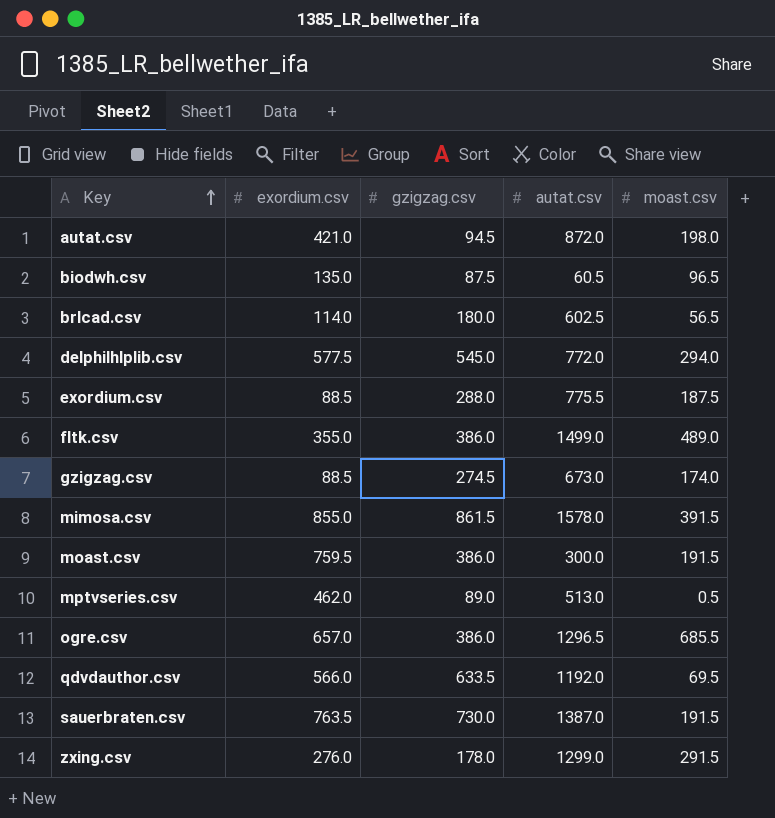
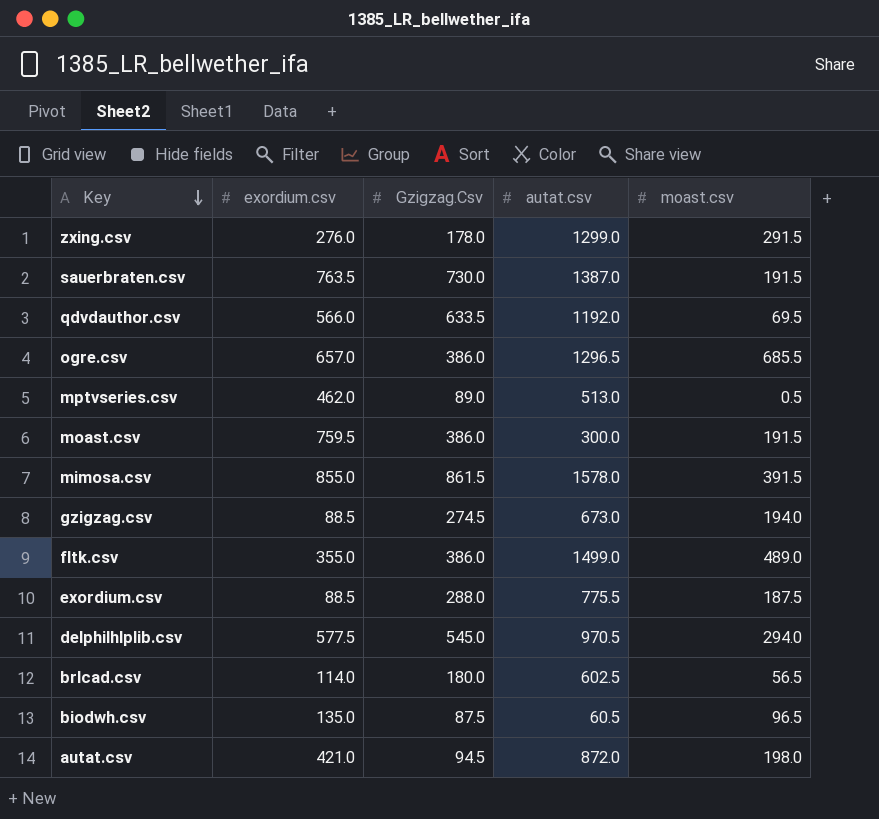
row order: Key ascending -> Key descending
column name: gzigzag.csv -> Gzigzag.Csv
gzigzag.csv | moast.csv: 174.0 -> 194.0
delphilhlplib.csv | autat.csv: 772.0 -> 970.5

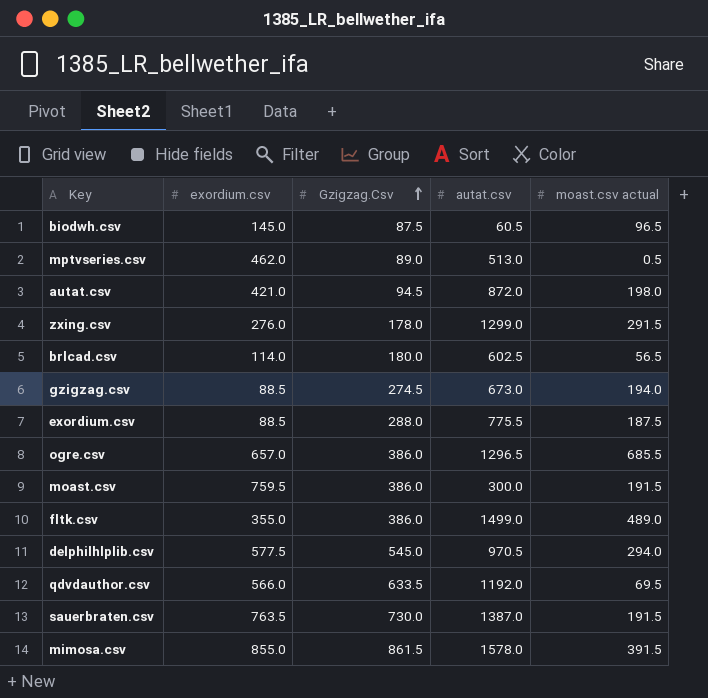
row order: Key descending -> Gzigzag.Csv ascending
column name: moast.csv -> moast.csv actual
biodwh.csv | exordium.csv: 135.0 -> 145.0

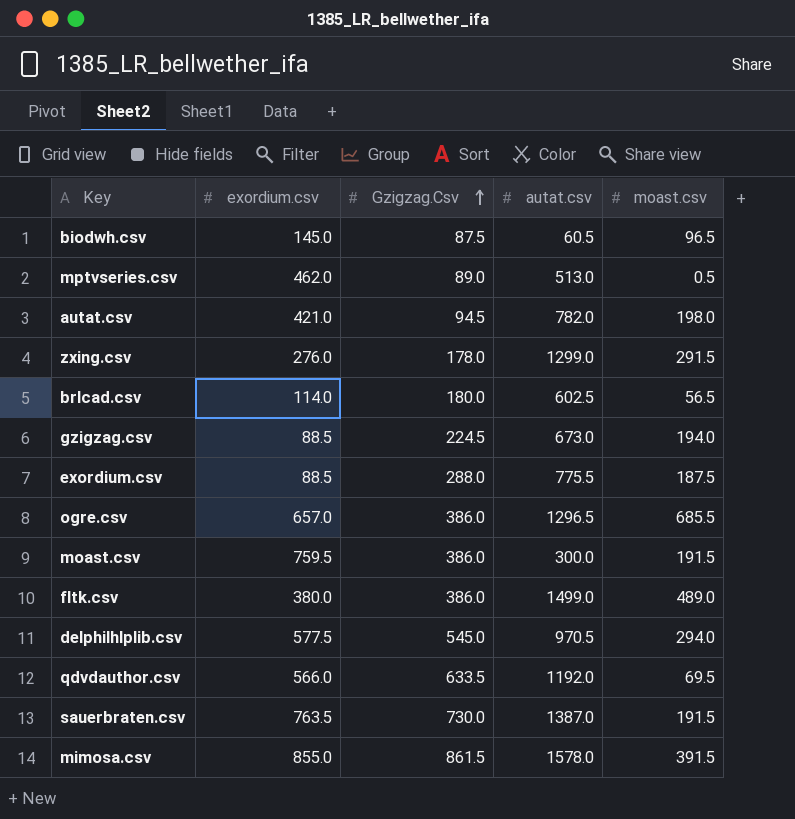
column name: moast.csv actual -> moast.csv
autat.csv | autat.csv: 872.0 -> 782.0
gzigzag.csv | Gzigzag.Csv: 274.5 -> 224.5
fltk.csv | exordium.csv: 355.0 -> 380.0

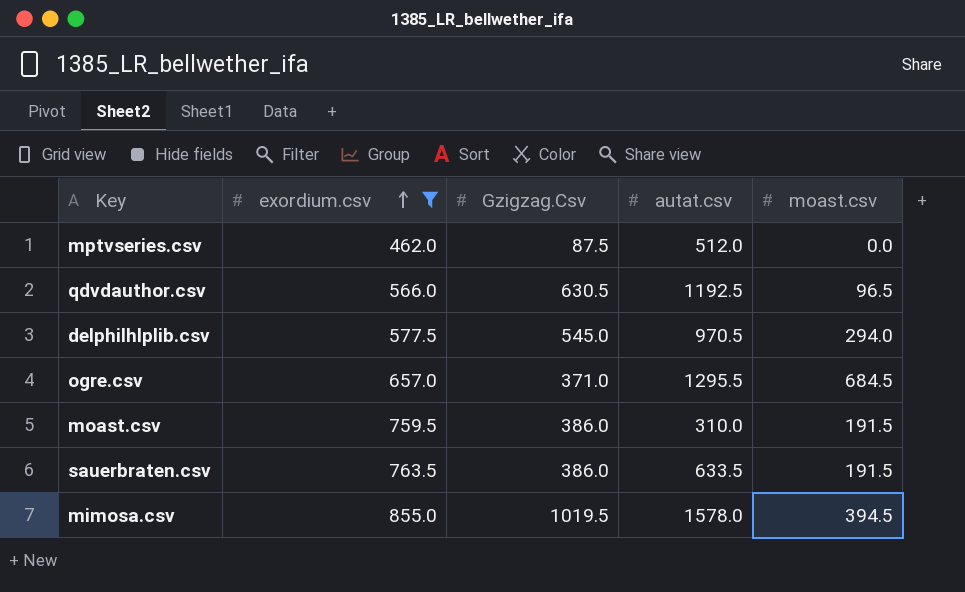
filter: none -> exordium.csv >= 462.0
row order: Gzigzag.Csv ascending -> exordium.csv ascending
mptvseries.csv | Gzigzag.Csv: 89.0 -> 87.5
mptvseries.csv | autat.csv: 513.0 -> 512.0
mptvseries.csv | moast.csv: 0.5 -> 0.0
qdvdauthor.csv | Gzigzag.Csv: 633.5 -> 630.5
qdvdauthor.csv | autat.csv: 1192.0 -> 1192.5
qdvdauthor.csv | moast.csv: 69.5 -> 96.5
ogre.csv | Gzigzag.Csv: 386.0 -> 371.0
ogre.csv | autat.csv: 1296.5 -> 1295.5
ogre.csv | moast.csv: 685.5 -> 684.5
moast.csv | autat.csv: 300.0 -> 310.0
sauerbraten.csv | Gzigzag.Csv: 730.0 -> 386.0
sauerbraten.csv | autat.csv: 1387.0 -> 633.5
mimosa.csv | Gzigzag.Csv: 861.5 -> 1019.5
mimosa.csv | moast.csv: 391.5 -> 394.5

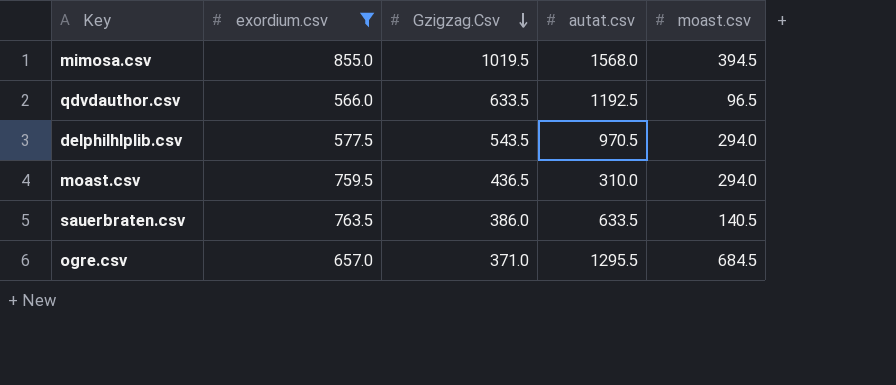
row order: exordium.csv ascending -> Gzigzag.Csv descending
row mptvseries.csv: 462.0 | 87.5 | 512.0 | 0.0 -> none
mimosa.csv | autat.csv: 1578.0 -> 1568.0
qdvdauthor.csv | Gzigzag.Csv: 630.5 -> 633.5
delphilhlplib.csv | Gzigzag.Csv: 545.0 -> 543.5
moast.csv | Gzigzag.Csv: 386.0 -> 436.5
moast.csv | moast.csv: 191.5 -> 294.0
sauerbraten.csv | moast.csv: 191.5 -> 140.5

